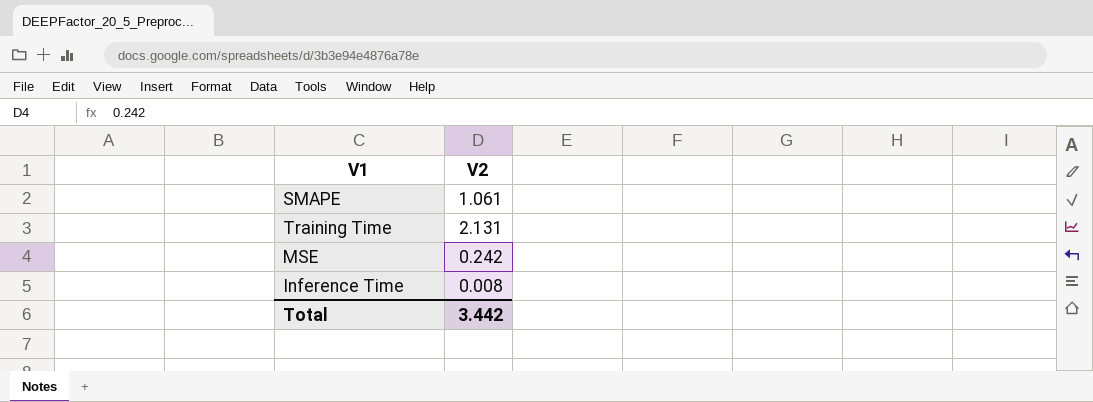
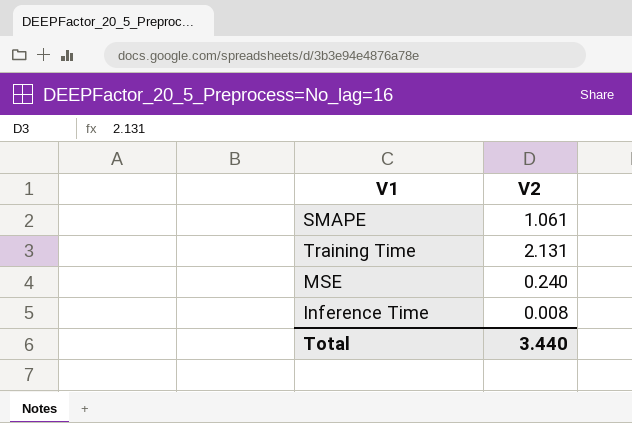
MSE | V2: 0.242 -> 0.240
Total | V2: 3.442 -> 3.440

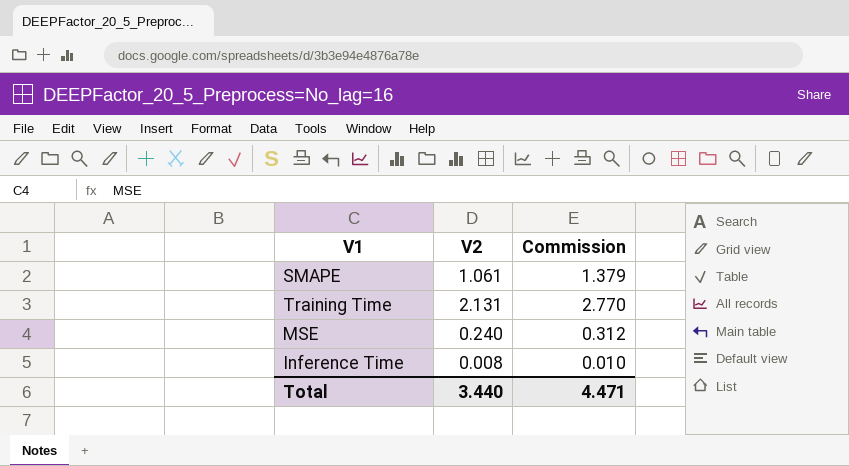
column Commission | formula: none -> [V2] * 1.3

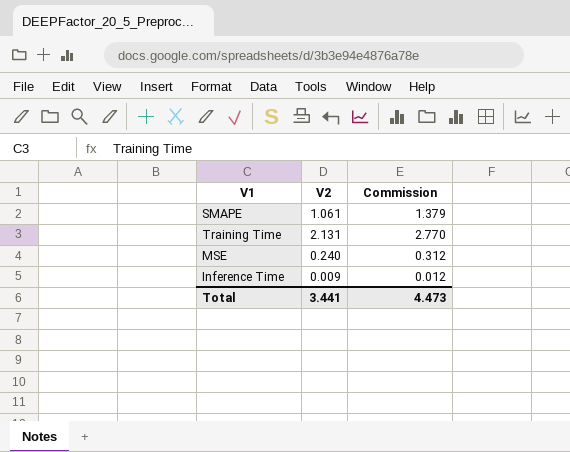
Inference Time | V2: 0.008 -> 0.009
Inference Time | Commission: 0.010 -> 0.012
Total | V2: 3.440 -> 3.441
Total | Commission: 4.471 -> 4.473

